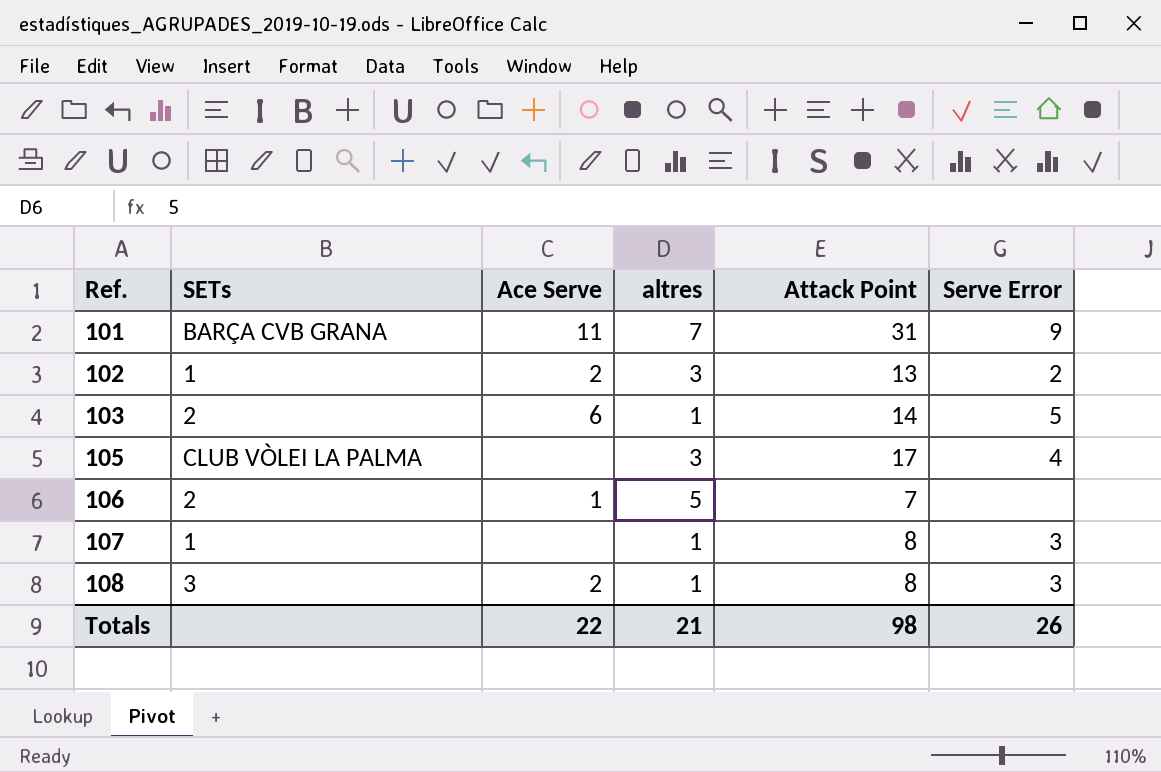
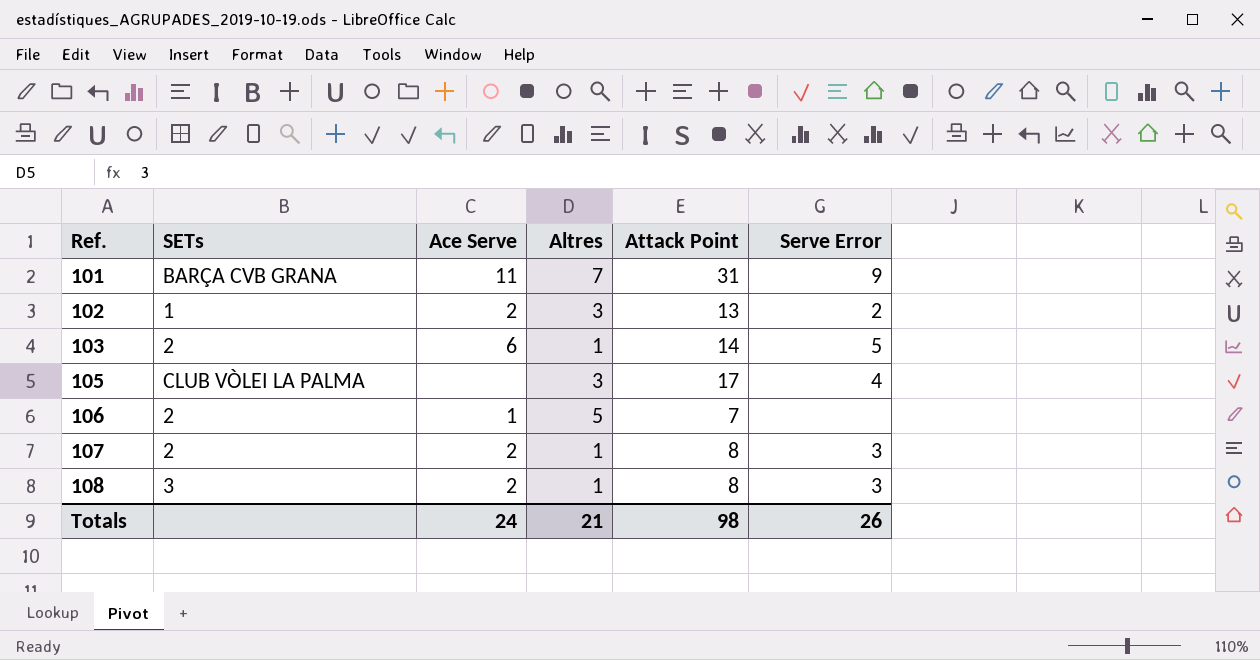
column name: altres -> Altres
107 | SETs: 1 -> 2
107 | Ace Serve: none -> 2
Totals | Ace Serve: 22 -> 24

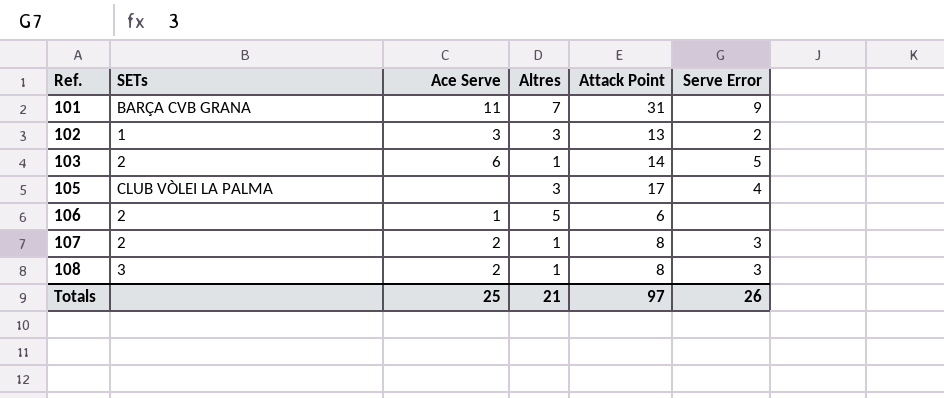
102 | Ace Serve: 2 -> 3
106 | Attack Point: 7 -> 6
Totals | Ace Serve: 24 -> 25
Totals | Attack Point: 98 -> 97

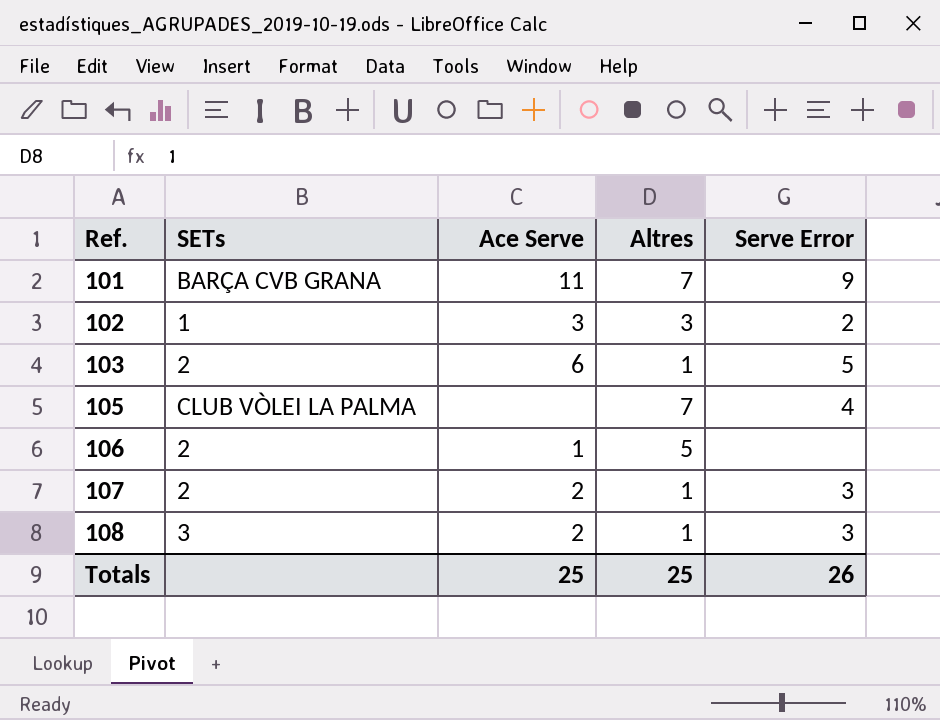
column Attack Point | position: 5 -> none
105 | Altres: 3 -> 7
Totals | Altres: 21 -> 25

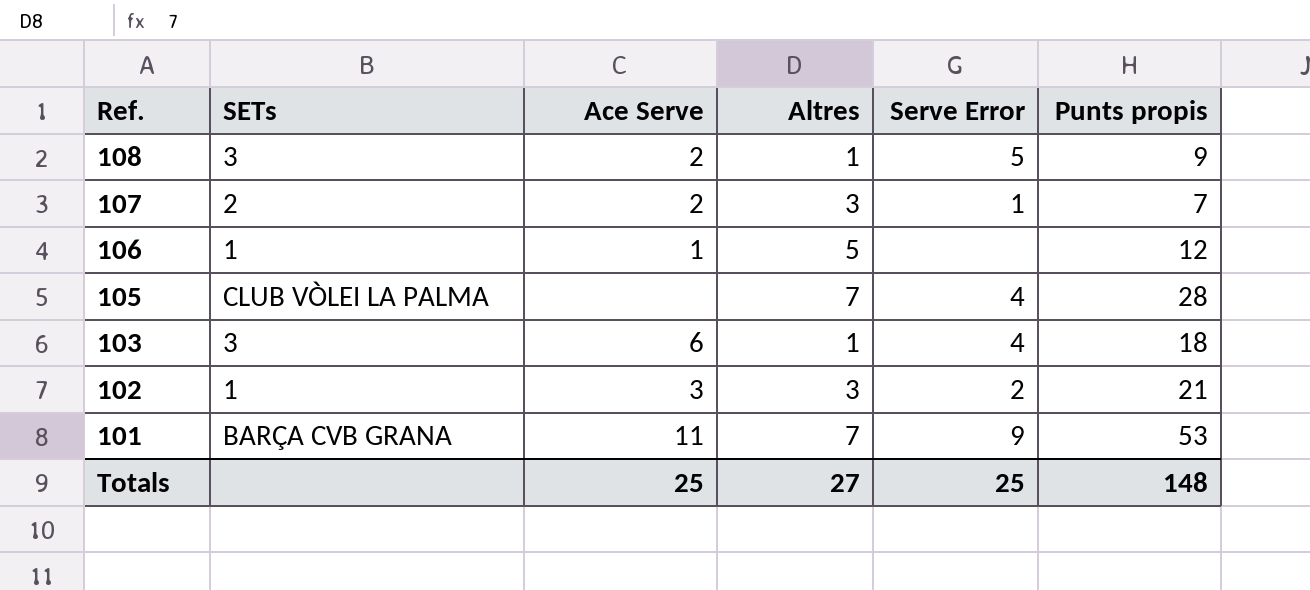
row order: Ref. ascending -> Ref. descending
column Punts propis | position: none -> 6
108 | Serve Error: 3 -> 5
107 | Altres: 1 -> 3
107 | Serve Error: 3 -> 1
106 | SETs: 2 -> 1
103 | SETs: 2 -> 3
103 | Serve Error: 5 -> 4
Totals | Altres: 25 -> 27
Totals | Serve Error: 26 -> 25

